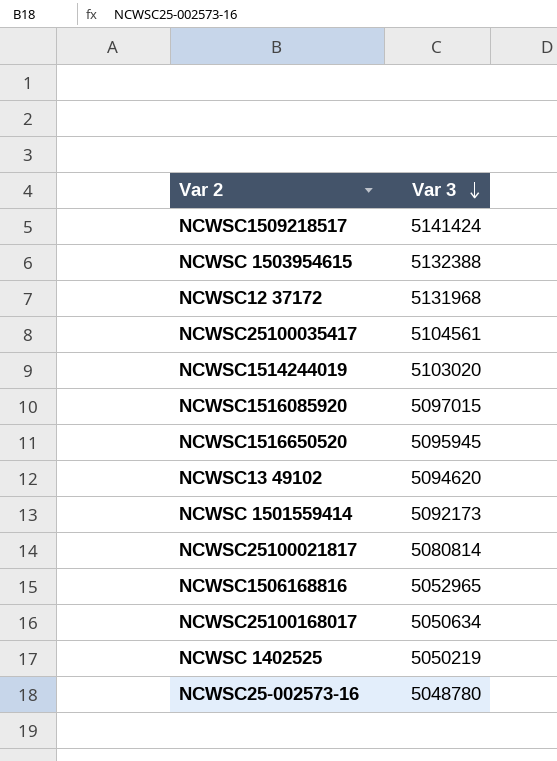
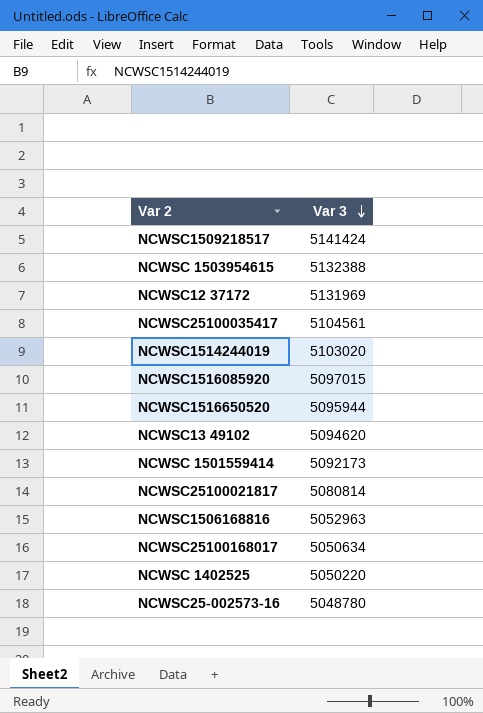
NCWSC12 37172 | Var 3: 5131968 -> 5131969
NCWSC1516650520 | Var 3: 5095945 -> 5095944
NCWSC1506168816 | Var 3: 5052965 -> 5052963
NCWSC 1402525 | Var 3: 5050219 -> 5050220

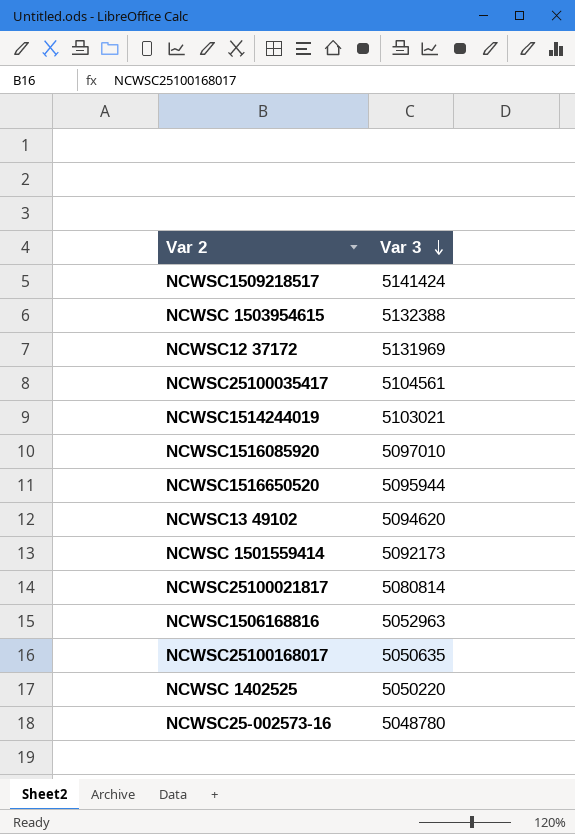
NCWSC1514244019 | Var 3: 5103020 -> 5103021
NCWSC1516085920 | Var 3: 5097015 -> 5097010
NCWSC25100168017 | Var 3: 5050634 -> 5050635

